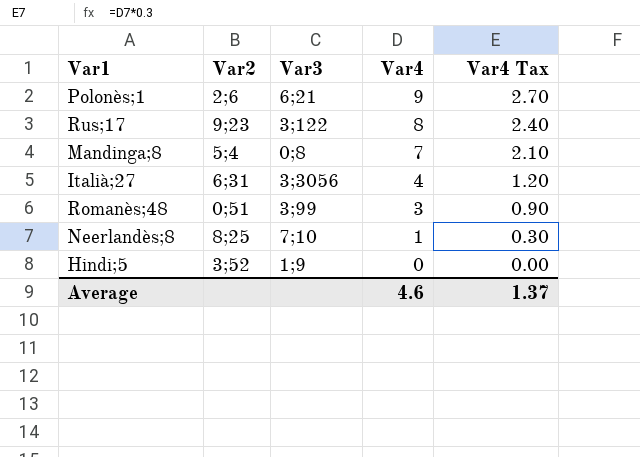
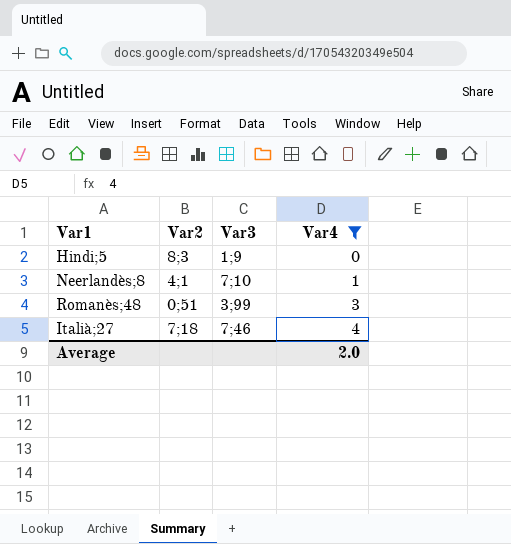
filter: none -> Var4 <= 4
row order: Var4 descending -> Var4 ascending
column Var4 Tax | formula: [Var4] * 0.3 -> none
Hindi;5 | Var2: 3;52 -> 8;3
Neerlandès;8 | Var2: 8;25 -> 4;1
Italià;27 | Var2: 6;31 -> 7;18
Italià;27 | Var3: 3;3056 -> 7;46
Average | Var4: 4.6 -> 2.0

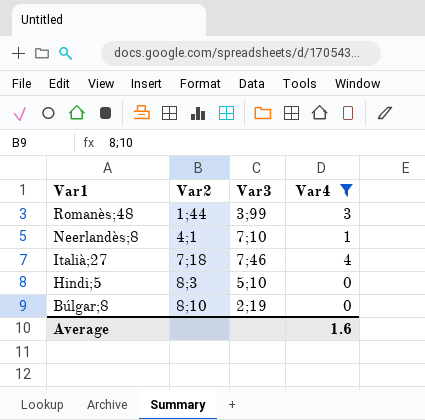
row order: Var4 ascending -> Var1 descending
Romanès;48 | Var2: 0;51 -> 1;44
Hindi;5 | Var3: 1;9 -> 5;10
row Búlgar;8: none -> 8;10 | 2;19 | 0
Average | Var4: 2.0 -> 1.6

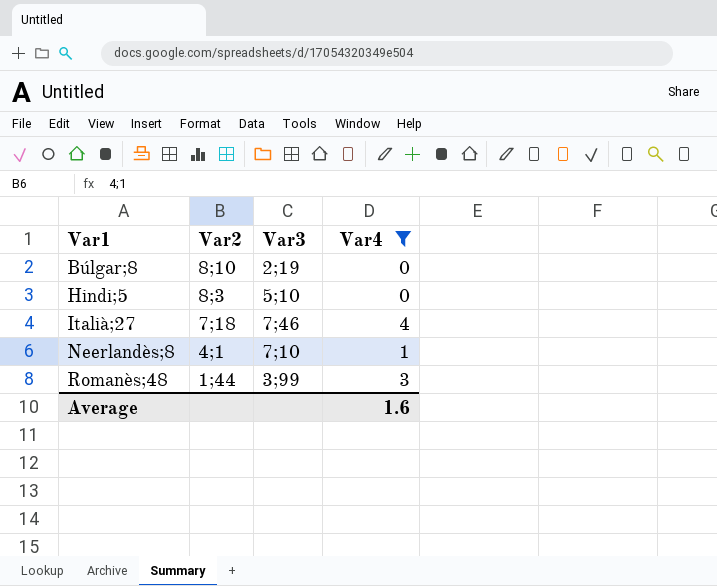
row order: Var1 descending -> Var1 ascending

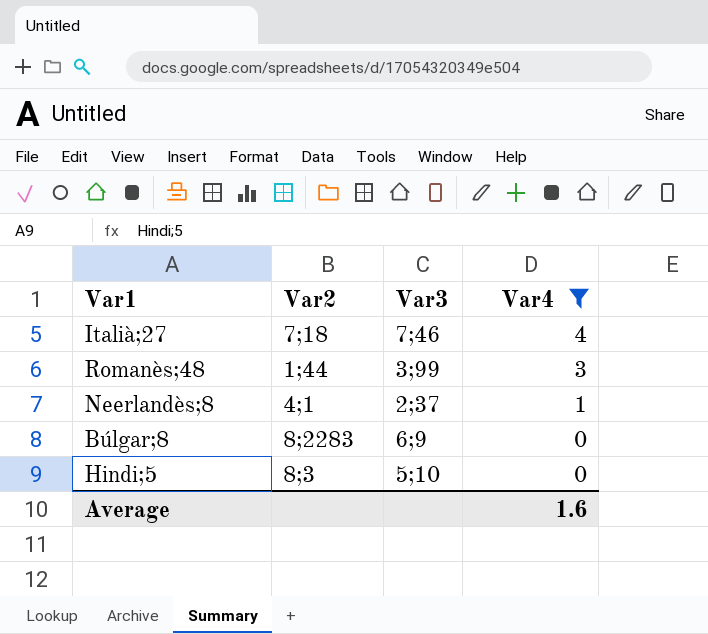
row order: Var1 ascending -> Var4 descending
Neerlandès;8 | Var3: 7;10 -> 2;37
Búlgar;8 | Var2: 8;10 -> 8;2283
Búlgar;8 | Var3: 2;19 -> 6;9

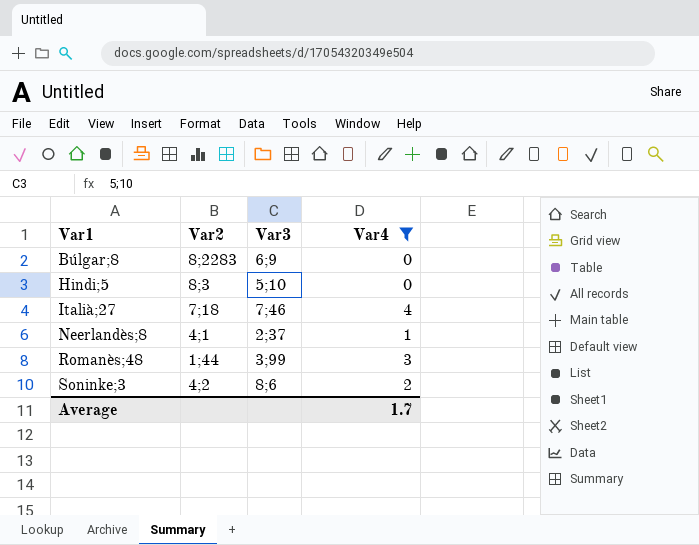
row order: Var4 descending -> Var1 ascending
row Soninke;3: none -> 4;2 | 8;6 | 2
Average | Var4: 1.6 -> 1.7

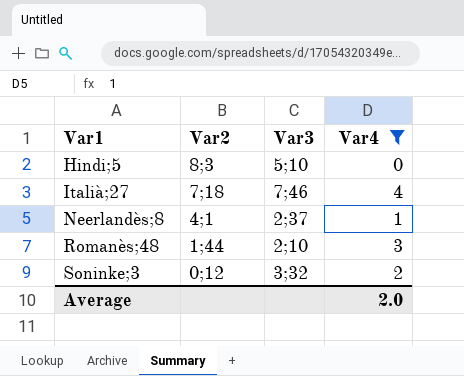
row Búlgar;8: 8;2283 | 6;9 | 0 -> none
Romanès;48 | Var3: 3;99 -> 2;10
Soninke;3 | Var2: 4;2 -> 0;12
Soninke;3 | Var3: 8;6 -> 3;32
Average | Var4: 1.7 -> 2.0

